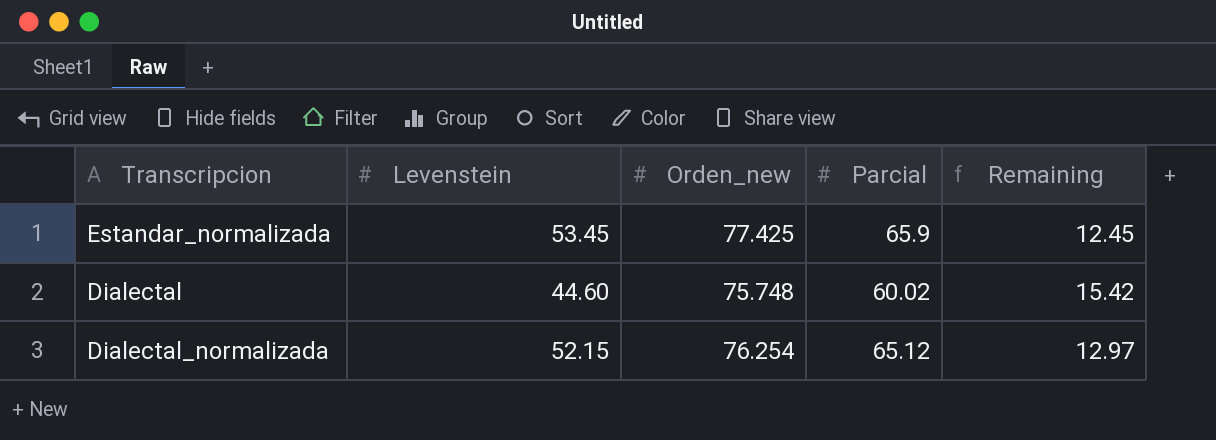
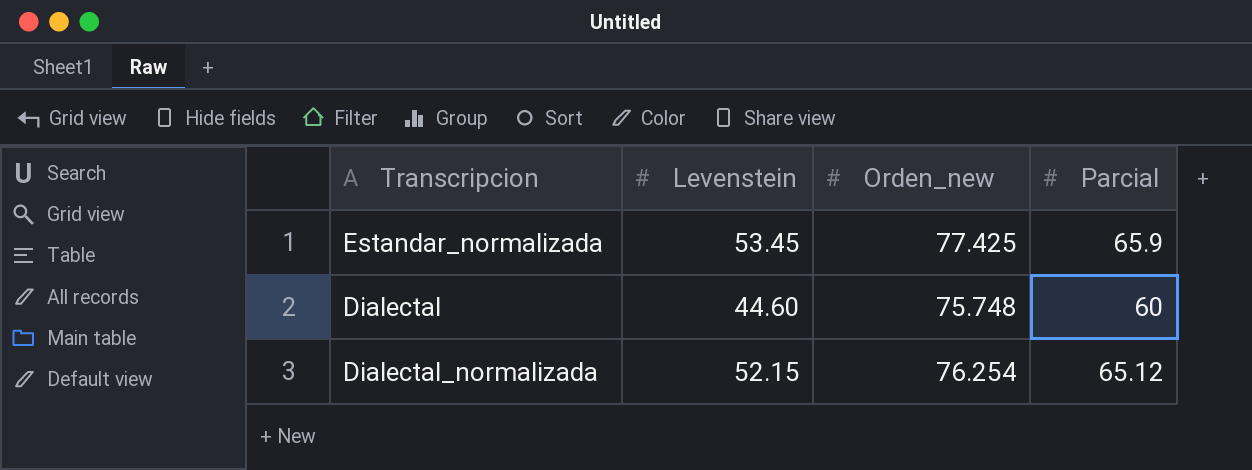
column Remaining | formula: [Parcial] - [Levenstein] -> none
Dialectal | Parcial: 60.02 -> 60

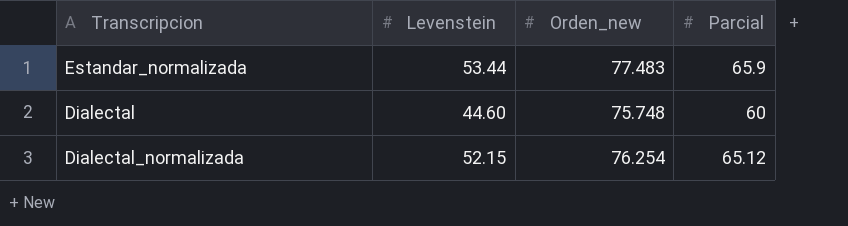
Estandar_normalizada | Levenstein: 53.45 -> 53.44
Estandar_normalizada | Orden_new: 77.425 -> 77.483

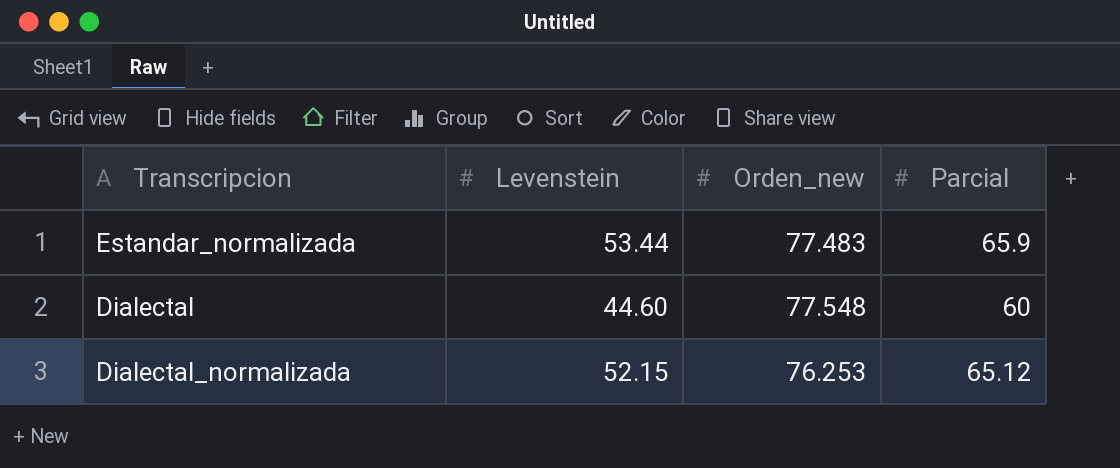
Dialectal | Orden_new: 75.748 -> 77.548
Dialectal_normalizada | Orden_new: 76.254 -> 76.253

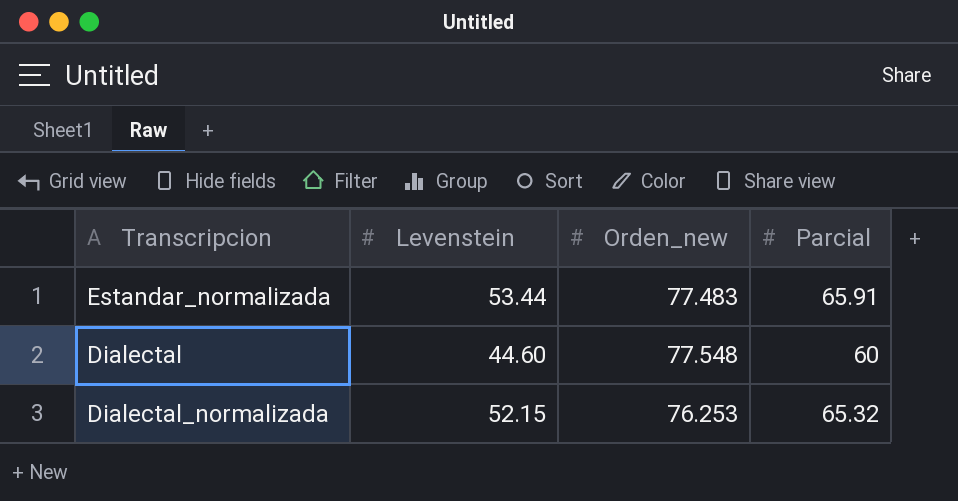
Estandar_normalizada | Parcial: 65.9 -> 65.91
Dialectal_normalizada | Parcial: 65.12 -> 65.32

